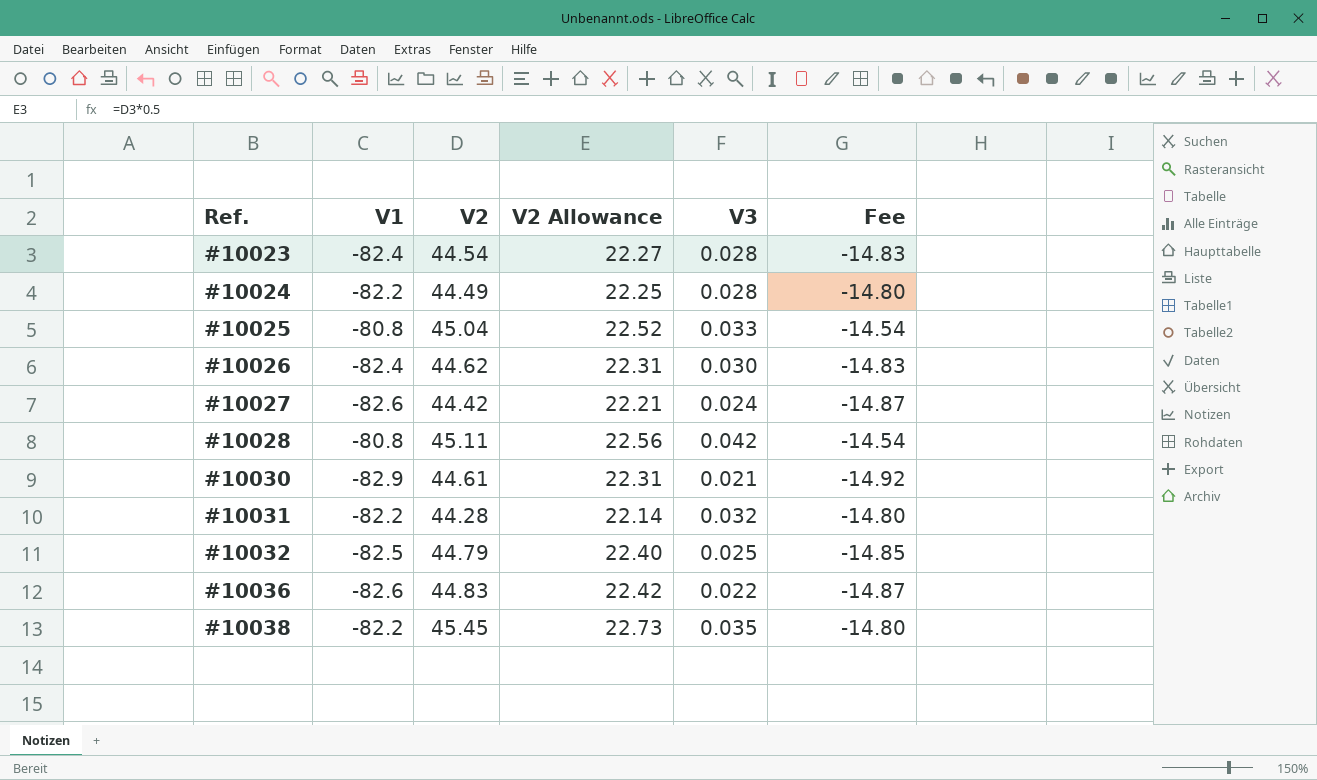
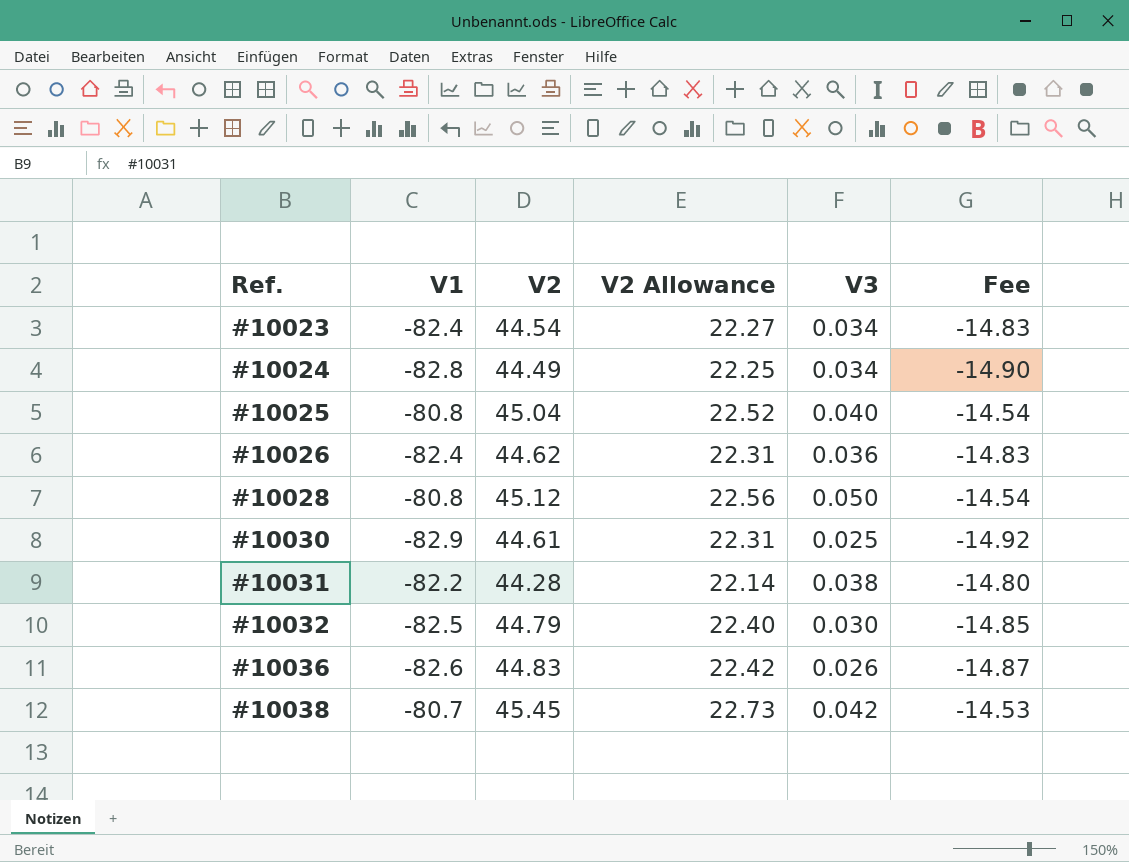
row #10027: -82.6 | 44.42 | 22.21 | 0.024 | -14.87 -> none
#10023 | V3: 0.028 -> 0.034
#10024 | V1: -82.2 -> -82.8
#10024 | V3: 0.028 -> 0.034
#10024 | Fee: -14.80 -> -14.90
#10025 | V3: 0.033 -> 0.040
#10026 | V3: 0.030 -> 0.036
#10028 | V2: 45.11 -> 45.12
#10028 | V3: 0.042 -> 0.050
#10030 | V3: 0.021 -> 0.025
#10031 | V3: 0.032 -> 0.038
#10032 | V3: 0.025 -> 0.030
#10036 | V3: 0.022 -> 0.026
#10038 | V1: -82.2 -> -80.7
#10038 | V3: 0.035 -> 0.042
#10038 | Fee: -14.80 -> -14.53

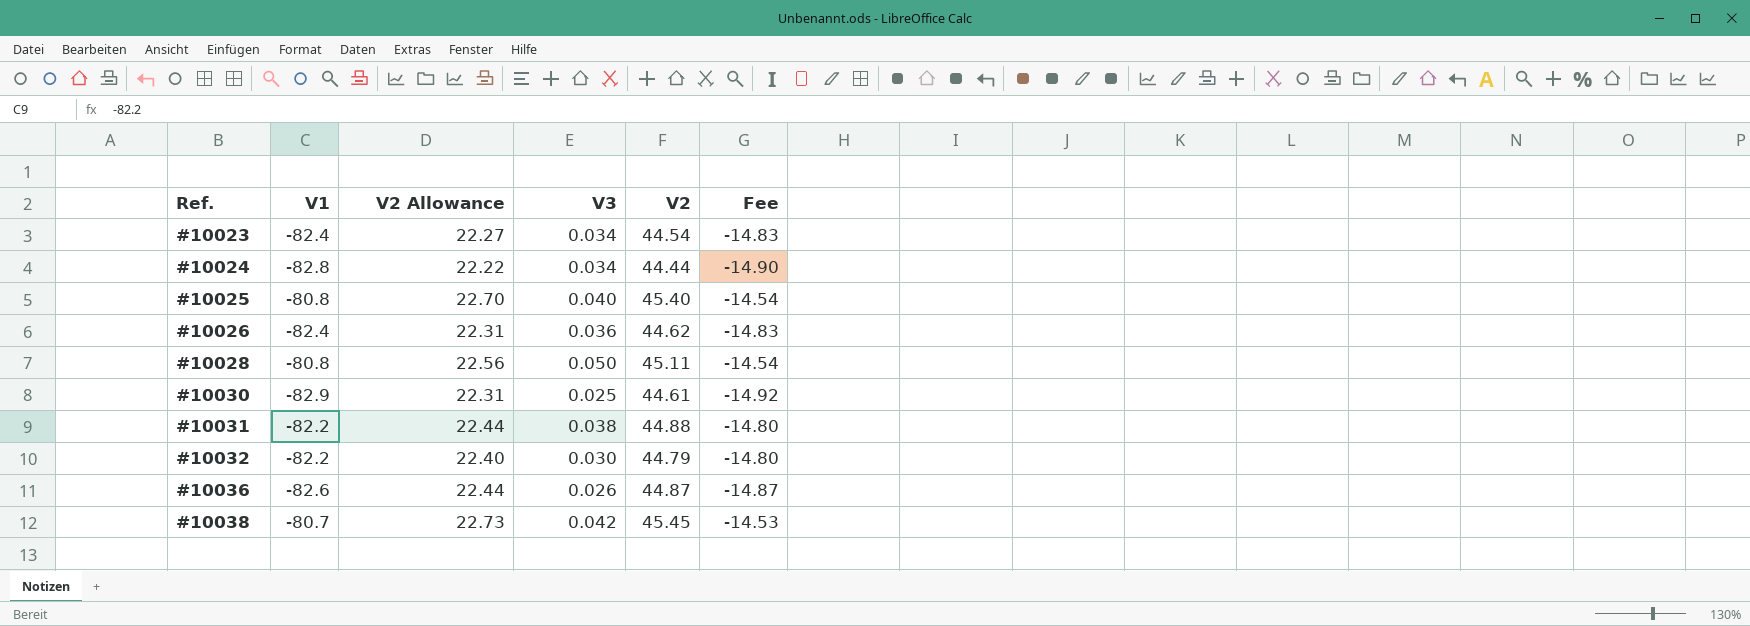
column V2 | position: 3 -> 5
#10024 | V2 Allowance: 22.25 -> 22.22
#10024 | V2: 44.49 -> 44.44
#10025 | V2 Allowance: 22.52 -> 22.70
#10025 | V2: 45.04 -> 45.40
#10028 | V2: 45.12 -> 45.11
#10031 | V2 Allowance: 22.14 -> 22.44
#10031 | V2: 44.28 -> 44.88
#10032 | V1: -82.5 -> -82.2
#10032 | Fee: -14.85 -> -14.80
#10036 | V2 Allowance: 22.42 -> 22.44
#10036 | V2: 44.83 -> 44.87

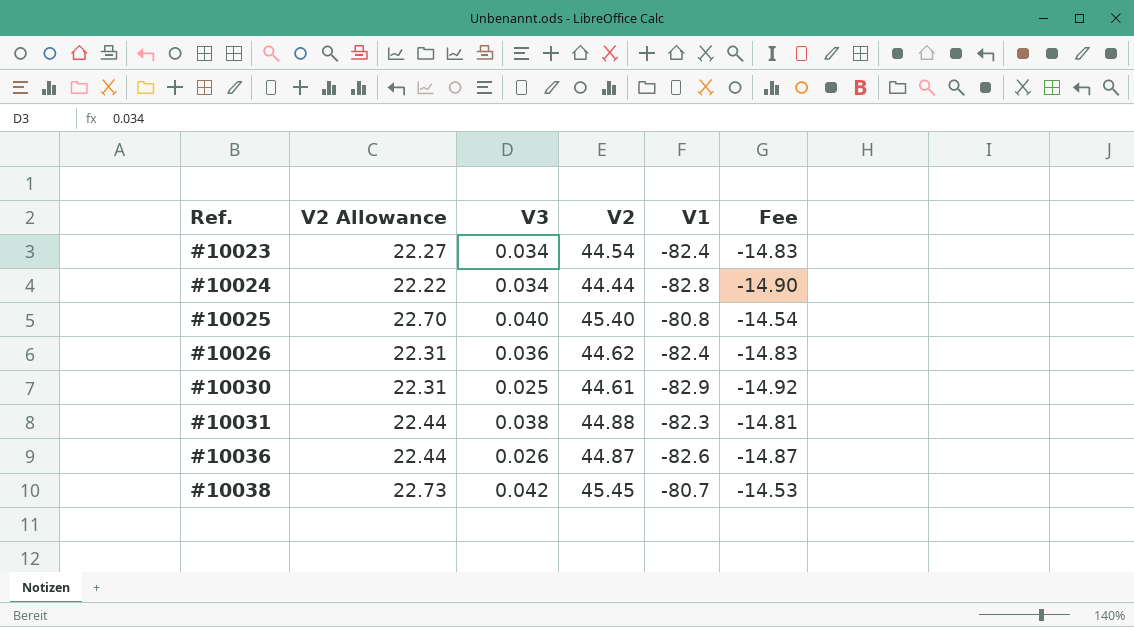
column V1 | position: 2 -> 5
row #10028: -80.8 | 22.56 | 0.050 | 45.11 | -14.54 -> none
row #10032: -82.2 | 22.40 | 0.030 | 44.79 | -14.80 -> none
#10031 | V1: -82.2 -> -82.3
#10031 | Fee: -14.80 -> -14.81

